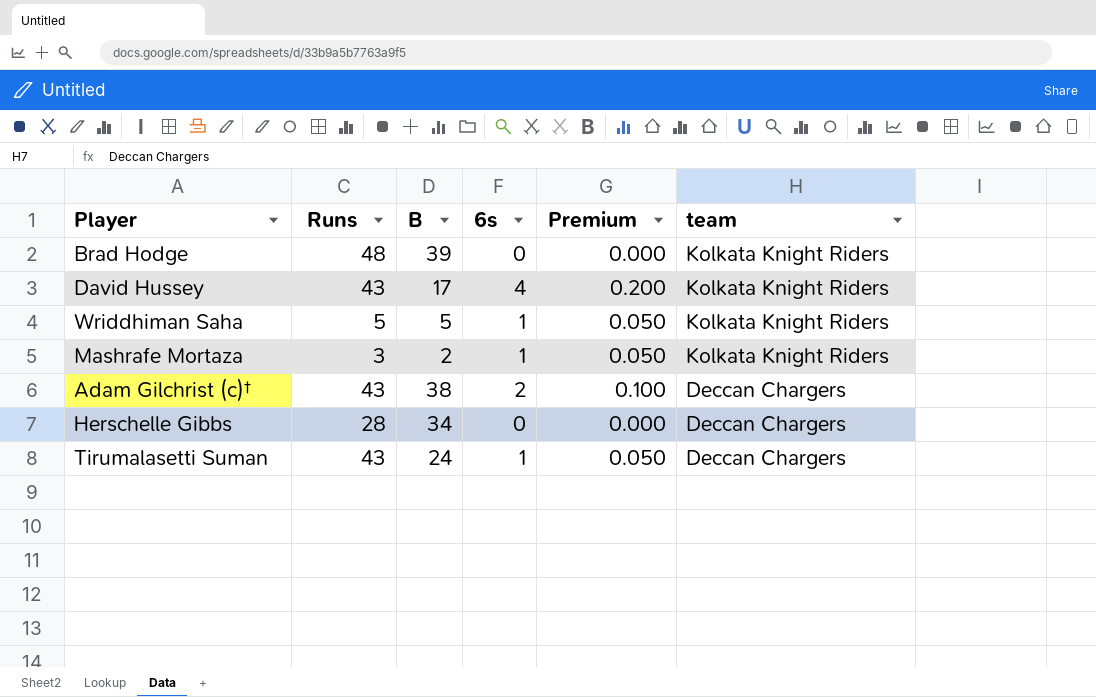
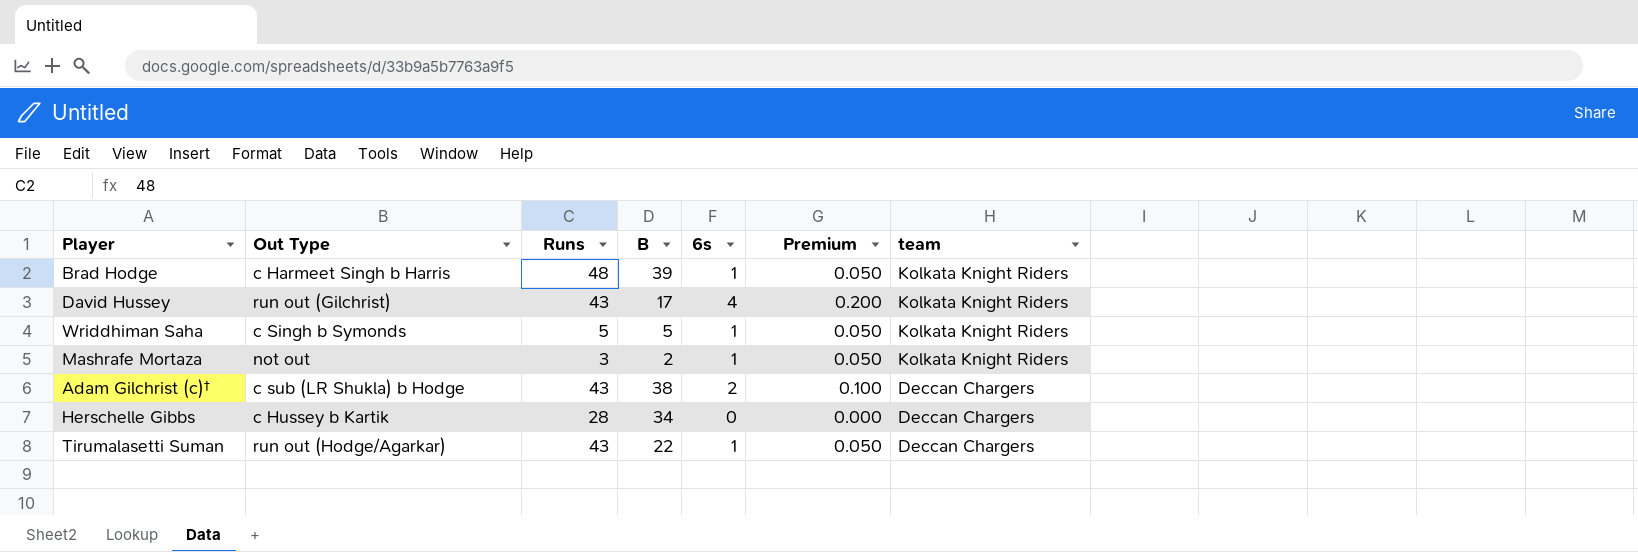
column Out Type | position: none -> 2
Brad Hodge | 6s: 0 -> 1
Brad Hodge | Premium: 0.000 -> 0.050
Tirumalasetti Suman | B: 24 -> 22

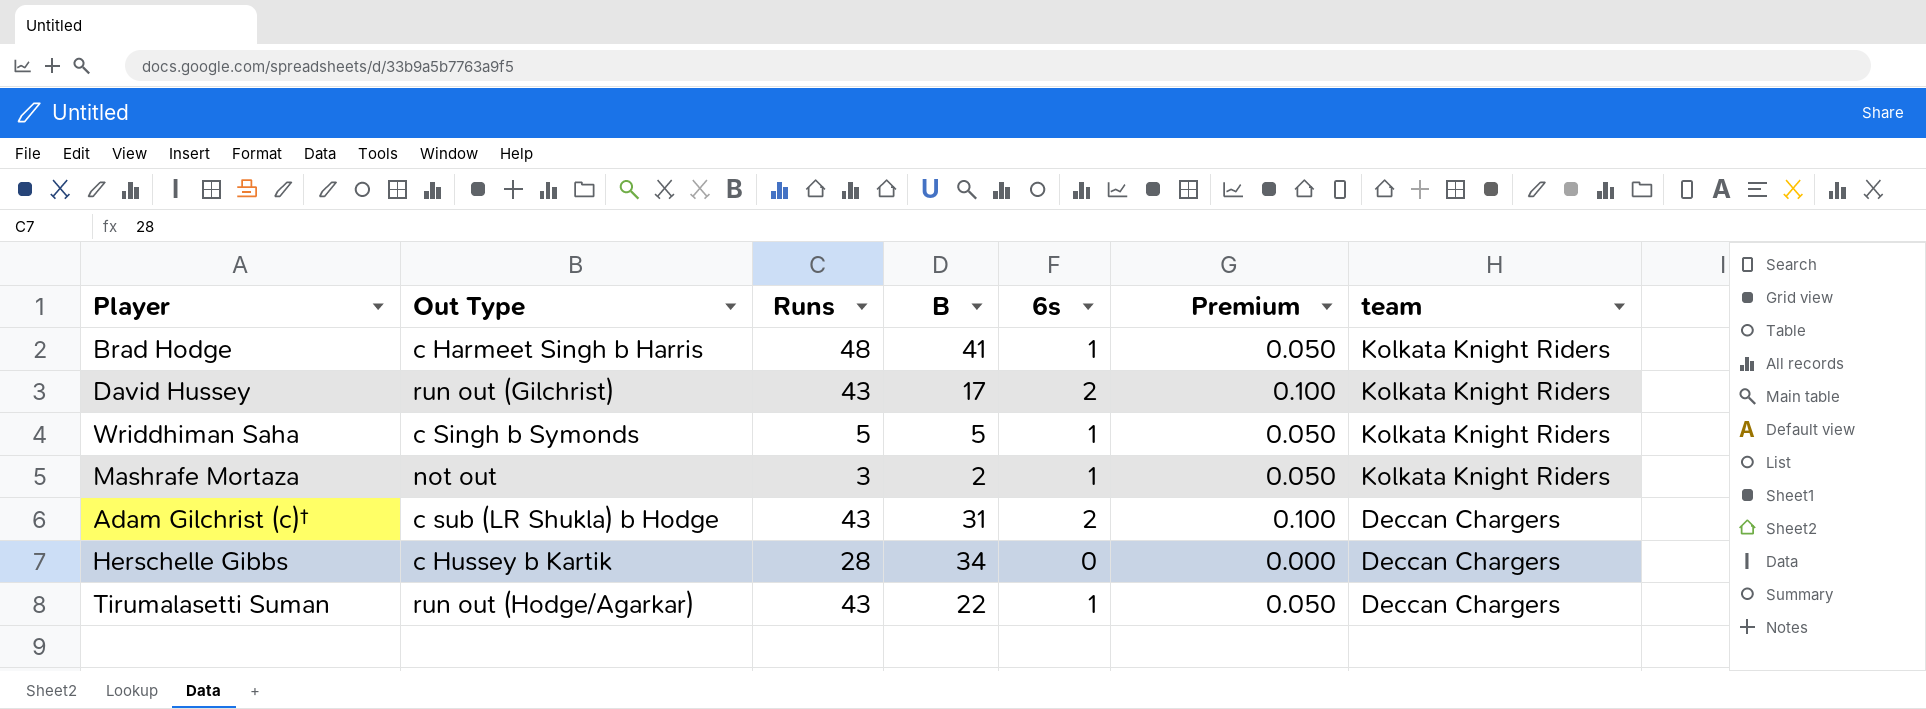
Brad Hodge | B: 39 -> 41
David Hussey | 6s: 4 -> 2
David Hussey | Premium: 0.200 -> 0.100
Adam Gilchrist (c)† | B: 38 -> 31

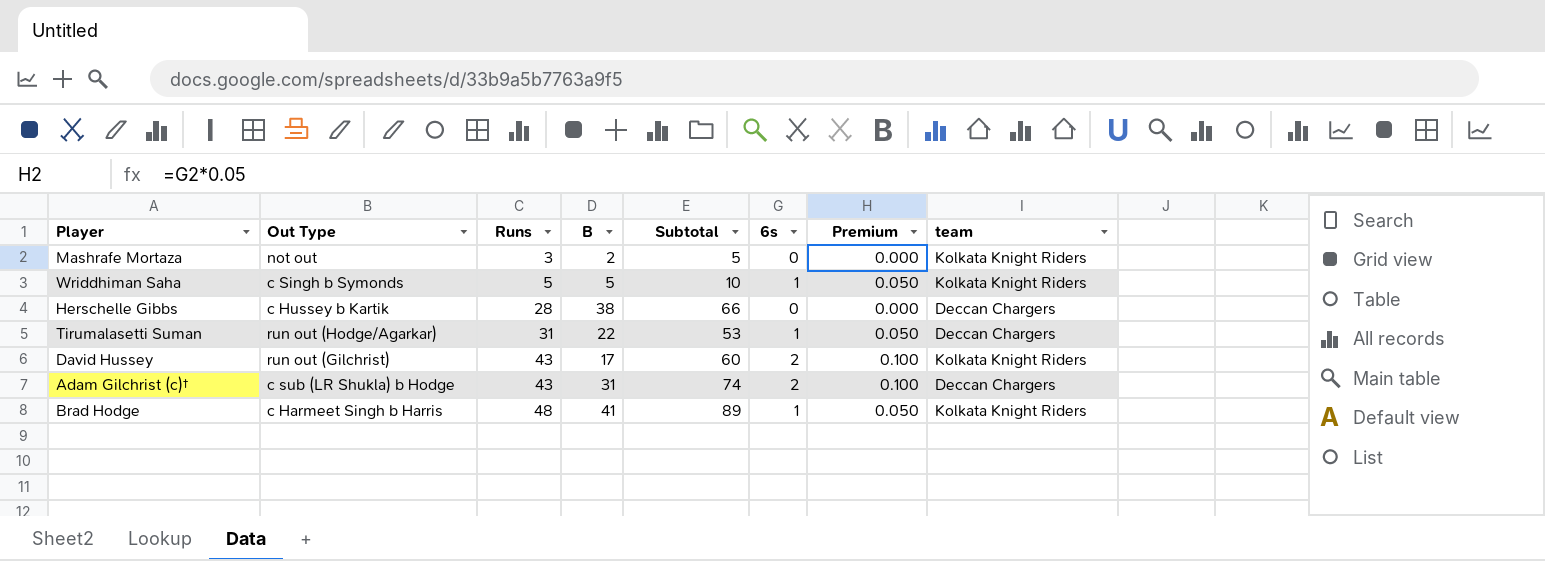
row order: team descending -> Runs ascending
column Subtotal | formula: none -> [Runs] + [B]
Mashrafe Mortaza | 6s: 1 -> 0
Mashrafe Mortaza | Premium: 0.050 -> 0.000
Herschelle Gibbs | B: 34 -> 38
Tirumalasetti Suman | Runs: 43 -> 31

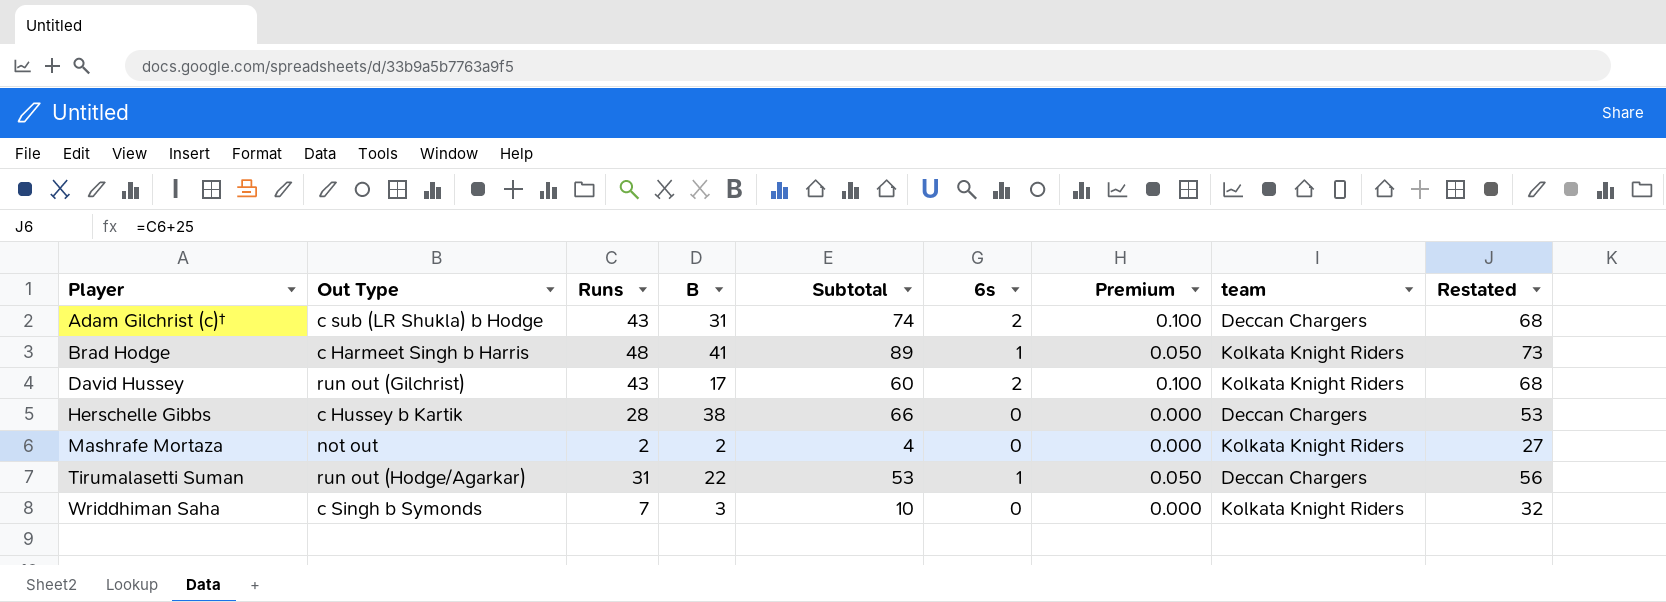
row order: Runs ascending -> Player ascending
column Restated | formula: none -> [Runs] + 25
Mashrafe Mortaza | Runs: 3 -> 2
Mashrafe Mortaza | Subtotal: 5 -> 4
Wriddhiman Saha | Runs: 5 -> 7
Wriddhiman Saha | B: 5 -> 3
Wriddhiman Saha | 6s: 1 -> 0
Wriddhiman Saha | Premium: 0.050 -> 0.000

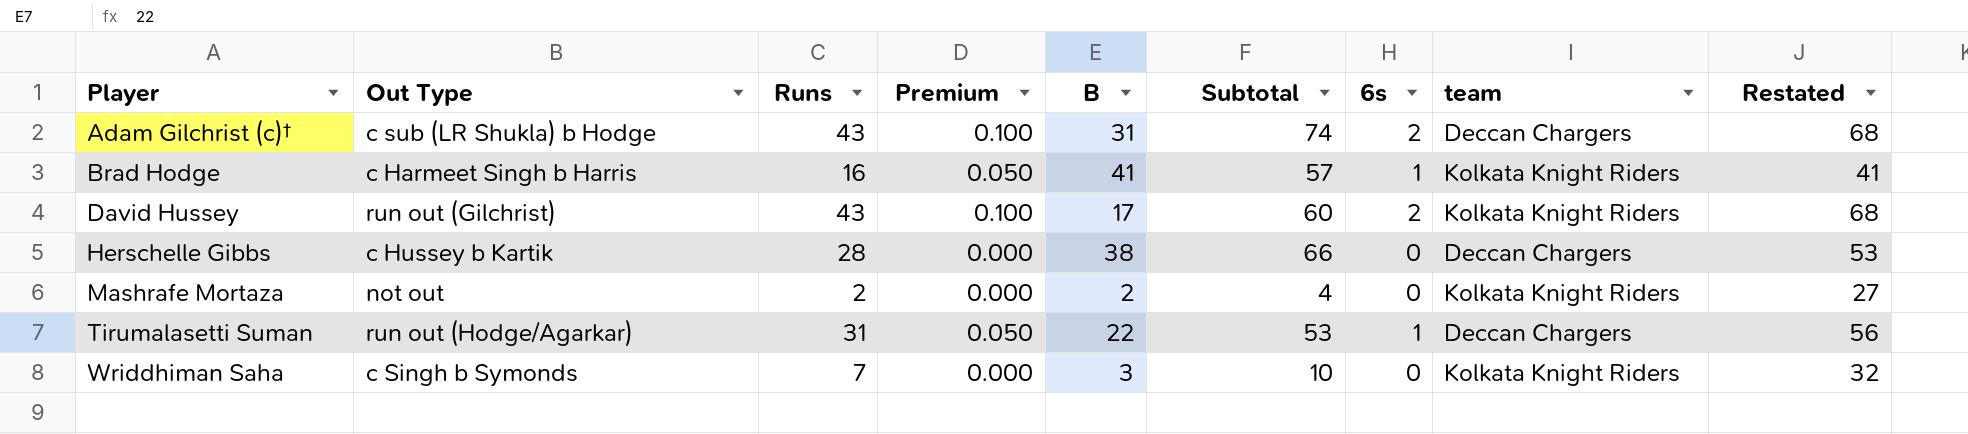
column Premium | position: 7 -> 4
Brad Hodge | Runs: 48 -> 16
Brad Hodge | Subtotal: 89 -> 57
Brad Hodge | Restated: 73 -> 41

